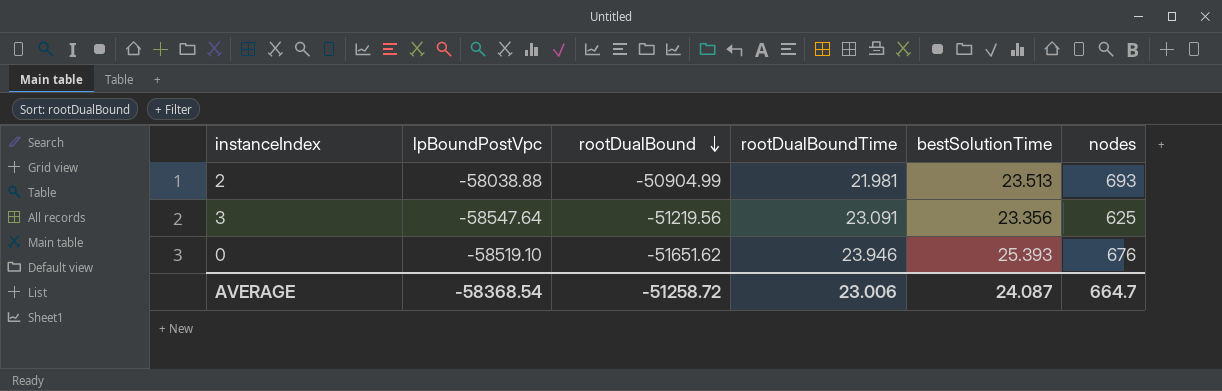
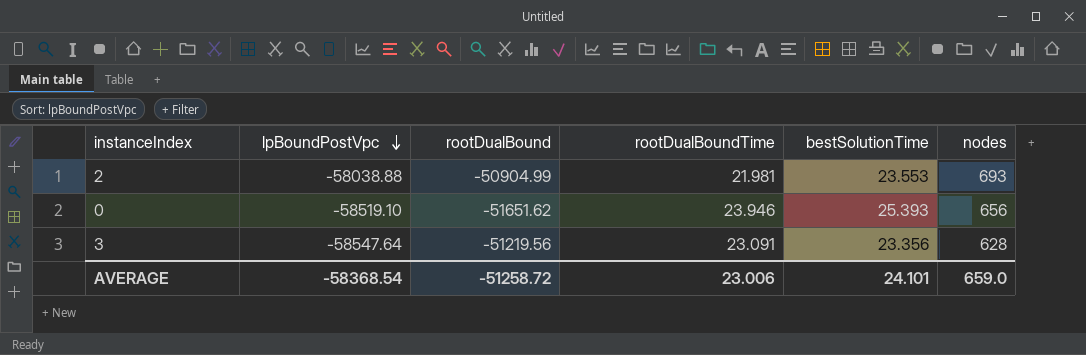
row order: rootDualBound descending -> lpBoundPostVpc descending
2 | bestSolutionTime: 23.513 -> 23.553
0 | nodes: 676 -> 656
3 | nodes: 625 -> 628
AVERAGE | bestSolutionTime: 24.087 -> 24.101
AVERAGE | nodes: 664.7 -> 659.0

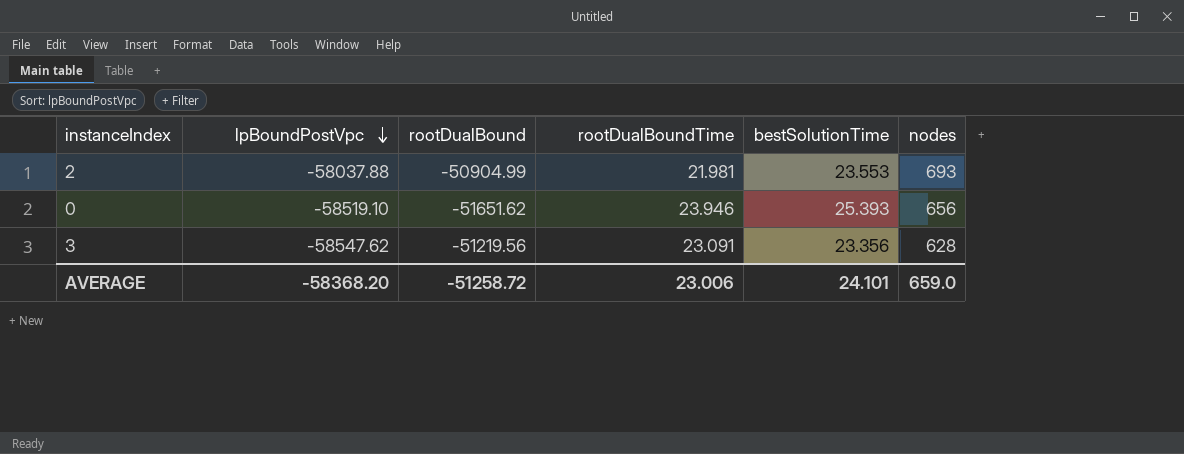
2 | lpBoundPostVpc: -58038.88 -> -58037.88
3 | lpBoundPostVpc: -58547.64 -> -58547.62
AVERAGE | lpBoundPostVpc: -58368.54 -> -58368.20

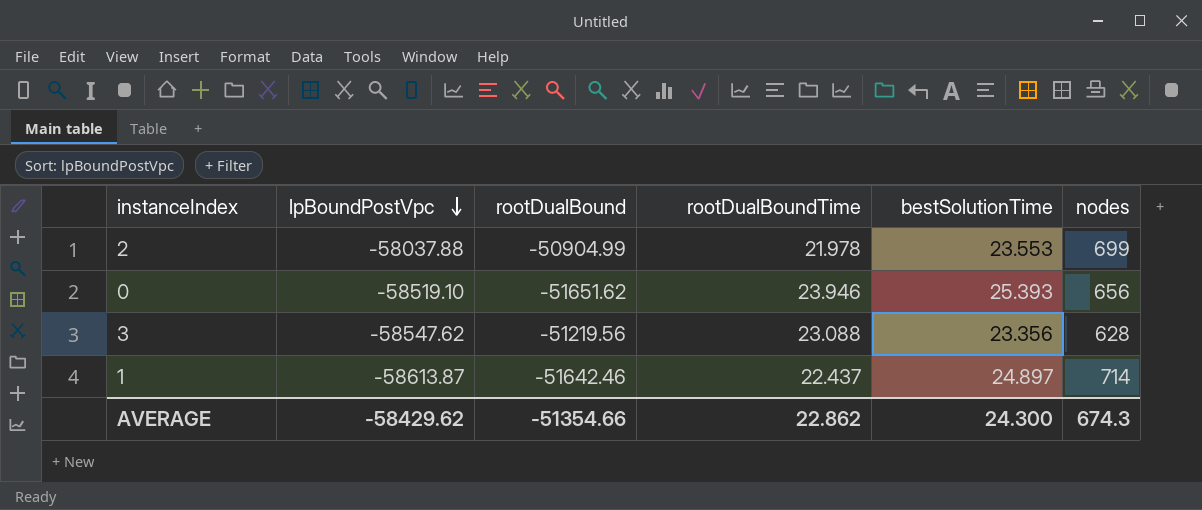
2 | rootDualBoundTime: 21.981 -> 21.978
2 | nodes: 693 -> 699
3 | rootDualBoundTime: 23.091 -> 23.088
row 1: none -> -58613.87 | -51642.46 | 22.437 | 24.897 | 714
AVERAGE | lpBoundPostVpc: -58368.20 -> -58429.62
AVERAGE | rootDualBound: -51258.72 -> -51354.66
AVERAGE | rootDualBoundTime: 23.006 -> 22.862
AVERAGE | bestSolutionTime: 24.101 -> 24.300
AVERAGE | nodes: 659.0 -> 674.3

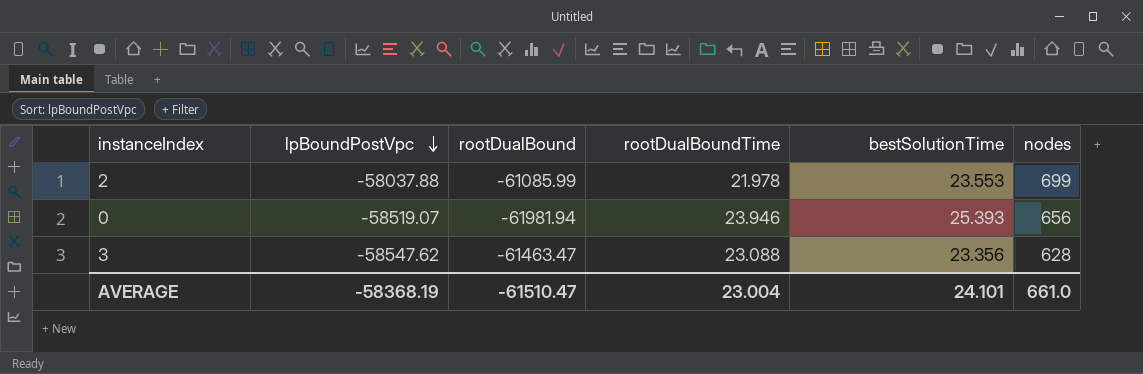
row 1: -58613.87 | -51642.46 | 22.437 | 24.897 | 714 -> none
2 | rootDualBound: -50904.99 -> -61085.99
0 | lpBoundPostVpc: -58519.10 -> -58519.07
0 | rootDualBound: -51651.62 -> -61981.94
3 | rootDualBound: -51219.56 -> -61463.47
AVERAGE | lpBoundPostVpc: -58429.62 -> -58368.19
AVERAGE | rootDualBound: -51354.66 -> -61510.47
AVERAGE | rootDualBoundTime: 22.862 -> 23.004
AVERAGE | bestSolutionTime: 24.300 -> 24.101
AVERAGE | nodes: 674.3 -> 661.0

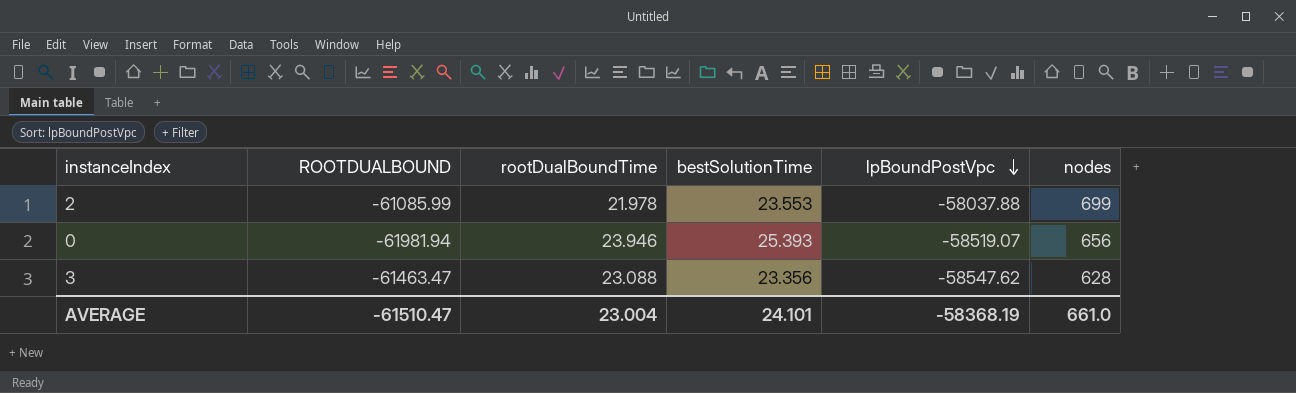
column name: rootDualBound -> ROOTDUALBOUND
column lpBoundPostVpc | position: 2 -> 5

